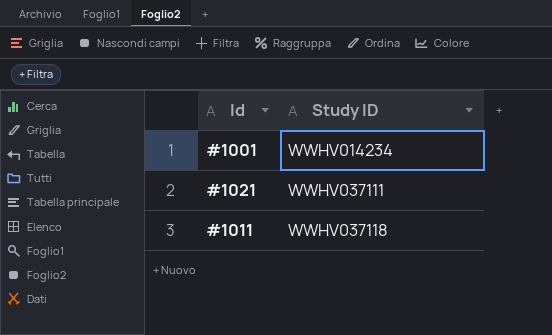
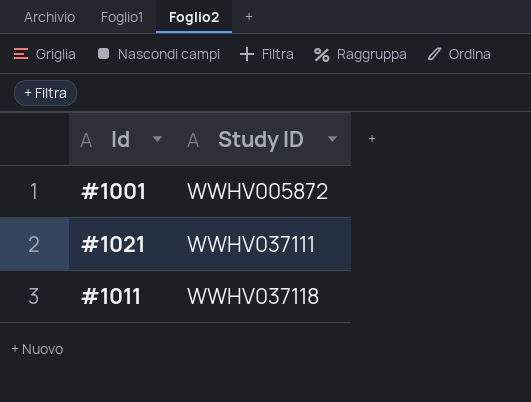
#1001 | Study ID: WWHV014234 -> WWHV005872

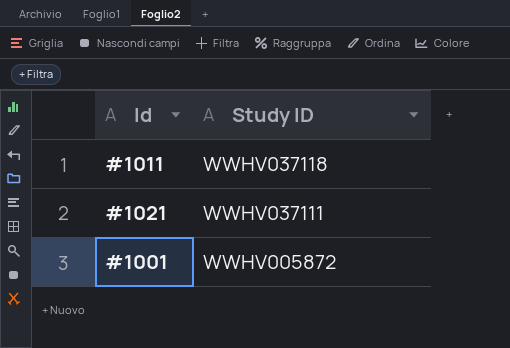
row order: Study ID ascending -> Study ID descending

